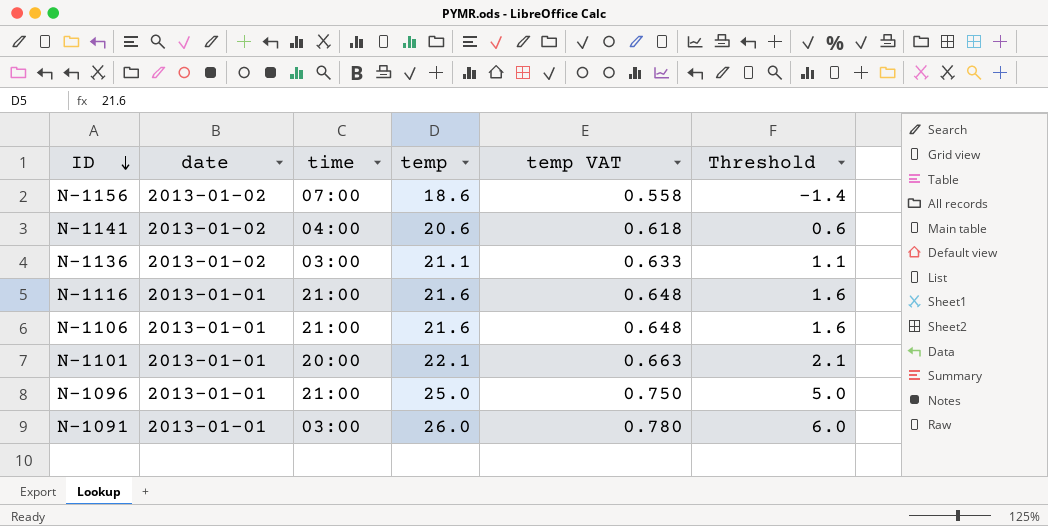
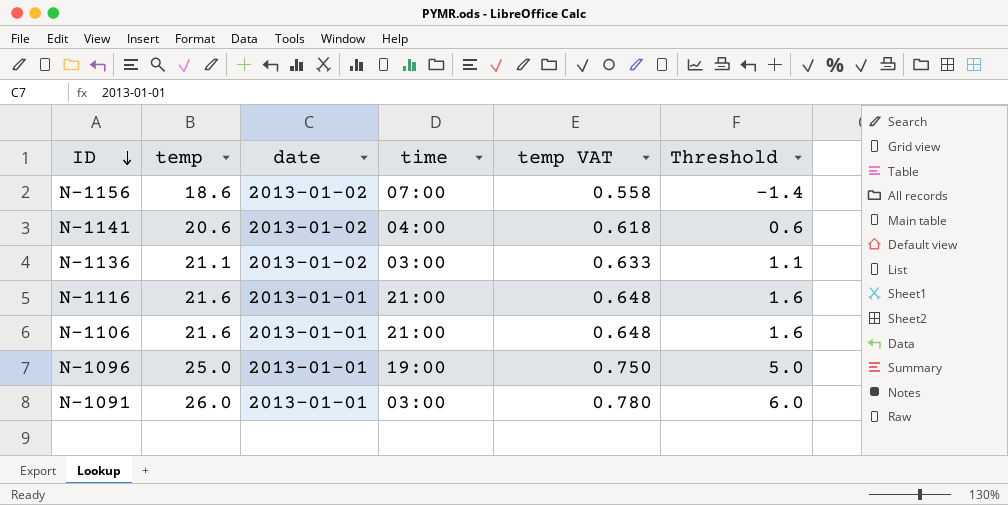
column temp | position: 4 -> 2
row N-1101: 2013-01-01 | 20:00 | 22.1 | 0.663 | 2.1 -> none
N-1096 | time: 21:00 -> 19:00

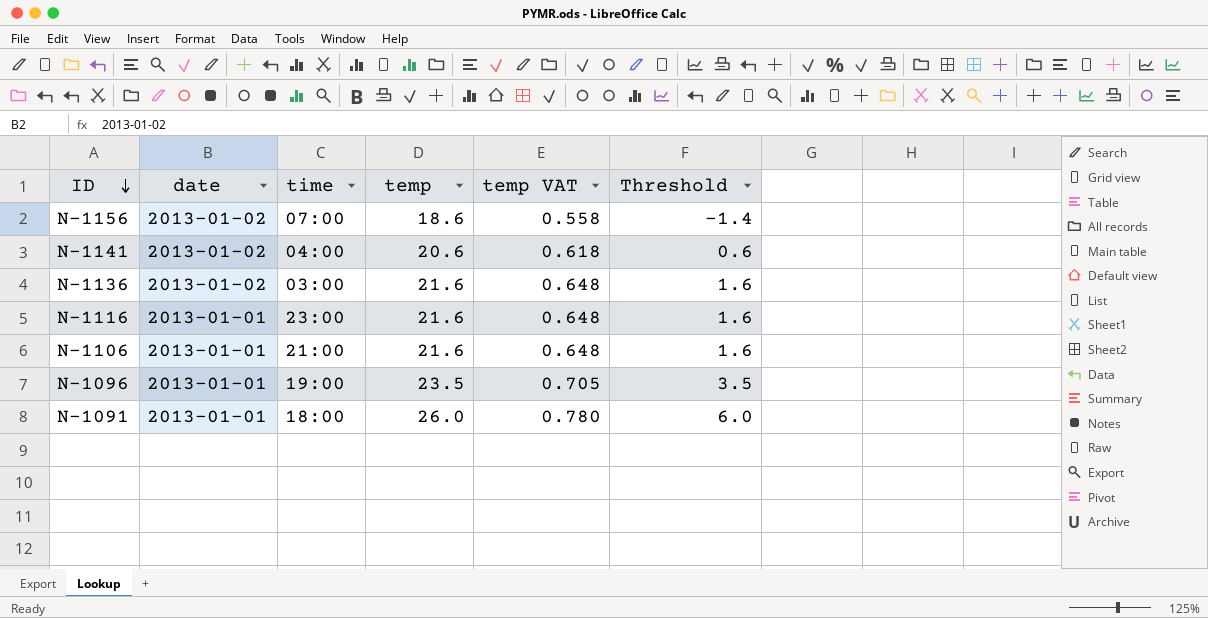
column temp | position: 2 -> 4
N-1136 | temp: 21.1 -> 21.6
N-1136 | temp VAT: 0.633 -> 0.648
N-1136 | Threshold: 1.1 -> 1.6
N-1116 | time: 21:00 -> 23:00
N-1096 | temp: 25.0 -> 23.5
N-1096 | temp VAT: 0.750 -> 0.705
N-1096 | Threshold: 5.0 -> 3.5
N-1091 | time: 03:00 -> 18:00

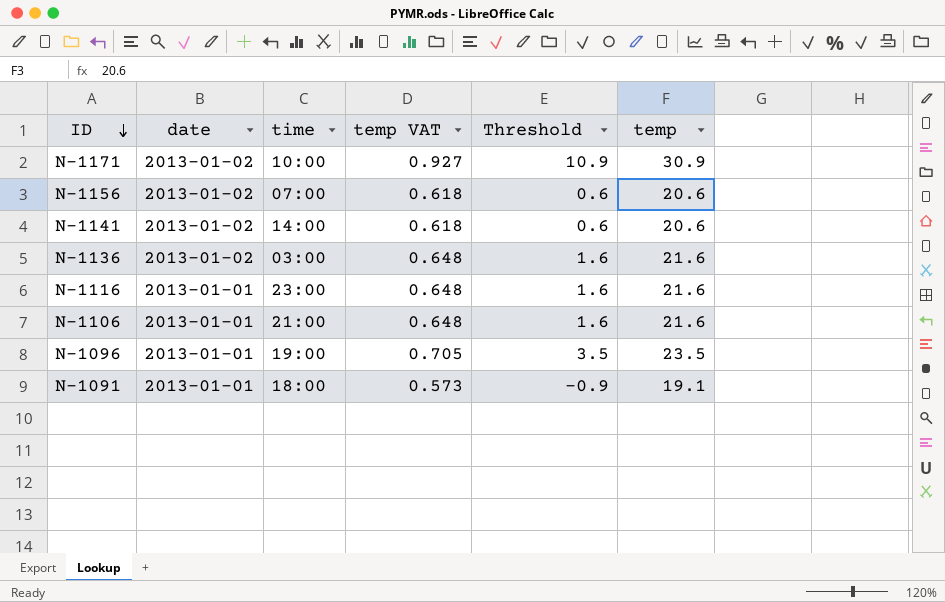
column temp | position: 4 -> 6
row N-1171: none -> 2013-01-02 | 10:00 | 0.927 | 10.9 | 30.9
N-1156 | temp VAT: 0.558 -> 0.618
N-1156 | Threshold: -1.4 -> 0.6
N-1156 | temp: 18.6 -> 20.6
N-1141 | time: 04:00 -> 14:00
N-1091 | temp VAT: 0.780 -> 0.573
N-1091 | Threshold: 6.0 -> -0.9
N-1091 | temp: 26.0 -> 19.1

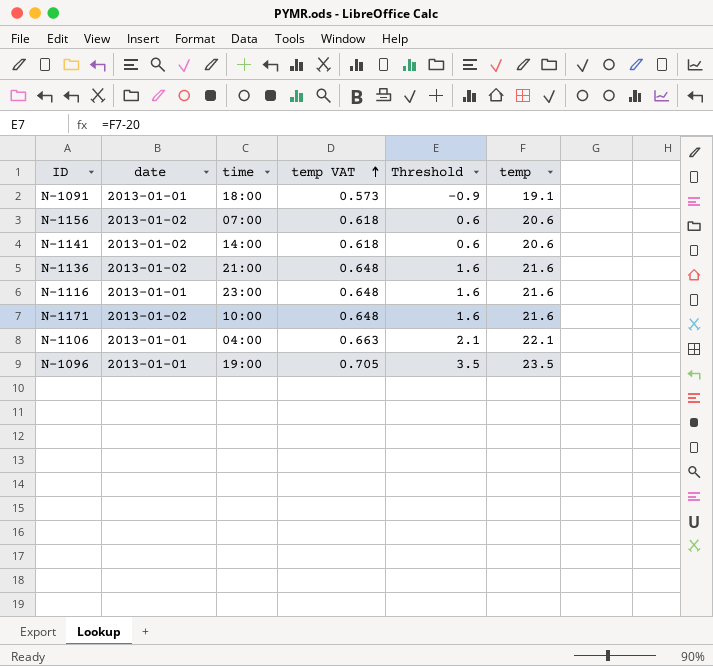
row order: ID descending -> temp VAT ascending
N-1136 | time: 03:00 -> 21:00
N-1171 | temp VAT: 0.927 -> 0.648
N-1171 | Threshold: 10.9 -> 1.6
N-1171 | temp: 30.9 -> 21.6
N-1106 | time: 21:00 -> 04:00
N-1106 | temp VAT: 0.648 -> 0.663
N-1106 | Threshold: 1.6 -> 2.1
N-1106 | temp: 21.6 -> 22.1

